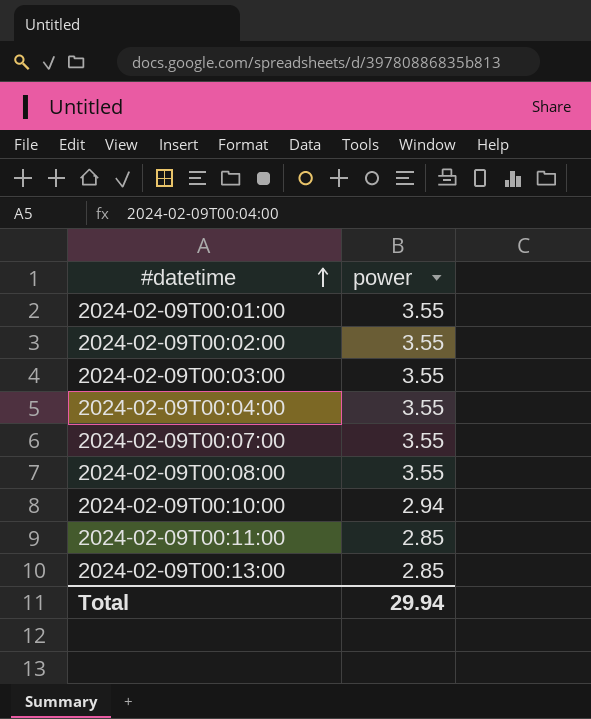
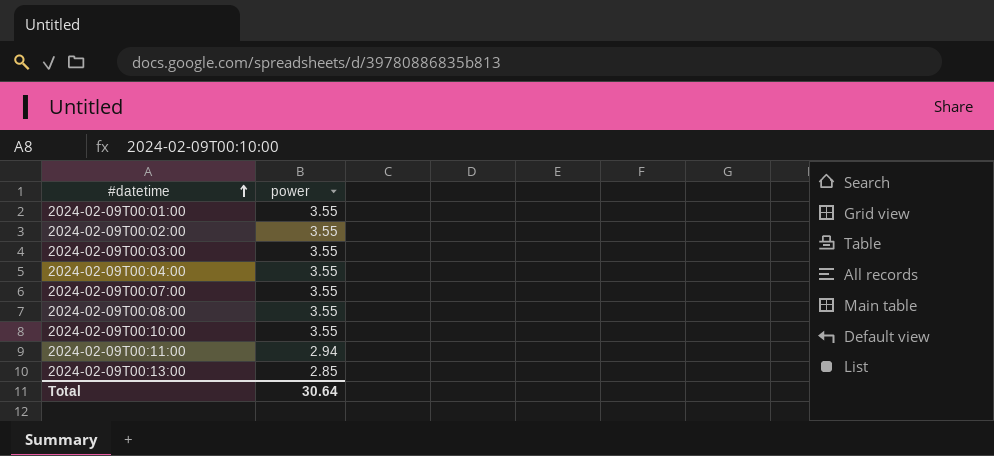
2024-02-09T00:10:00 | power: 2.94 -> 3.55
2024-02-09T00:11:00 | power: 2.85 -> 2.94
Total | power: 29.94 -> 30.64

